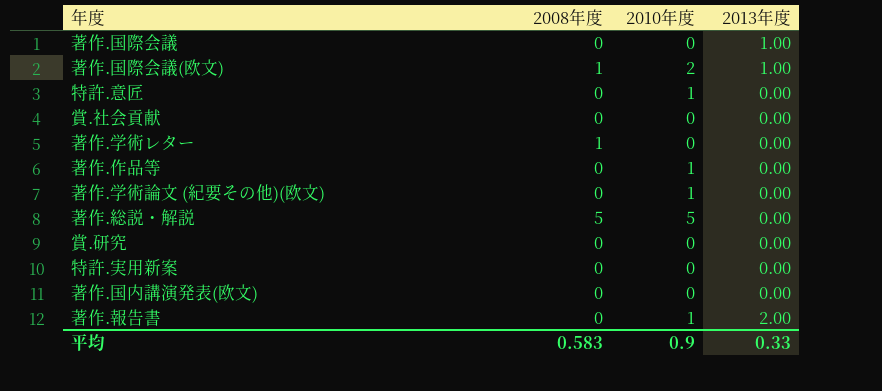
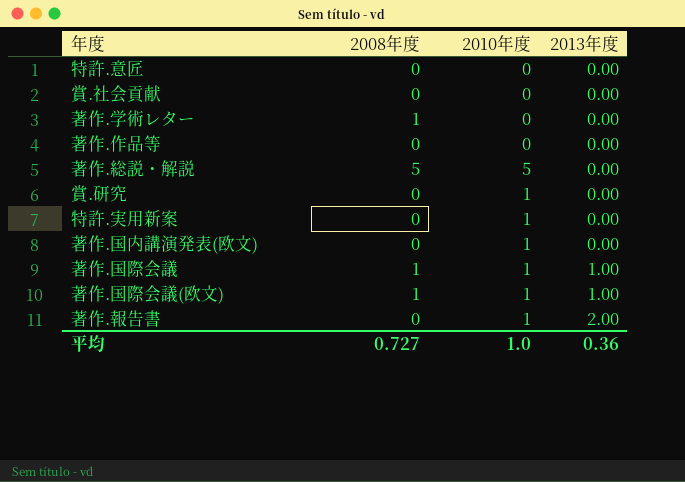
row order: none -> 2013年度 ascending
row 著作.学術論文 (紀要その他)(欧文): 0 | 1 | 0.00 -> none
特許.意匠 | 2010年度: 1 -> 0
著作.作品等 | 2010年度: 1 -> 0
賞.研究 | 2010年度: 0 -> 1
特許.実用新案 | 2010年度: 0 -> 1
著作.国内講演発表(欧文) | 2010年度: 0 -> 1
著作.国際会議 | 2008年度: 0 -> 1
著作.国際会議 | 2010年度: 0 -> 1
著作.国際会議(欧文) | 2010年度: 2 -> 1
平均 | 2008年度: 0.583 -> 0.727
平均 | 2010年度: 0.9 -> 1.0
平均 | 2013年度: 0.33 -> 0.36

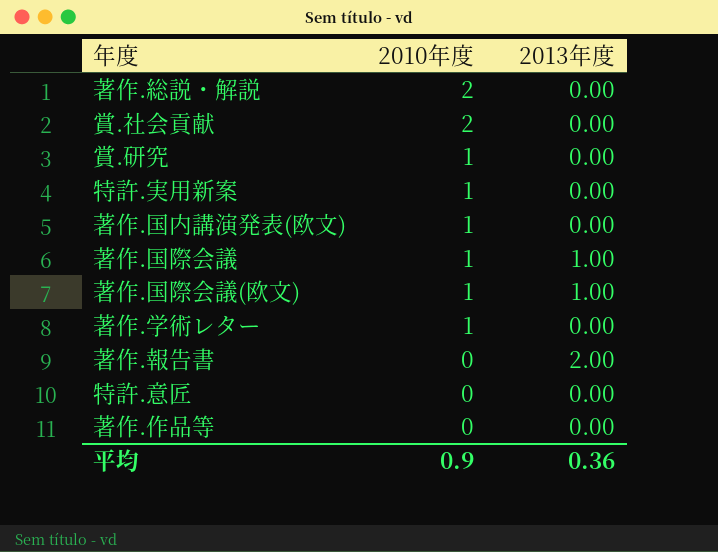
row order: 2013年度 ascending -> 2010年度 descending
column 2008年度 | position: 2 -> none
著作.総説・解説 | 2010年度: 5 -> 2
賞.社会貢献 | 2010年度: 0 -> 2
著作.学術レター | 2010年度: 0 -> 1
著作.報告書 | 2010年度: 1 -> 0
平均 | 2010年度: 1.0 -> 0.9

